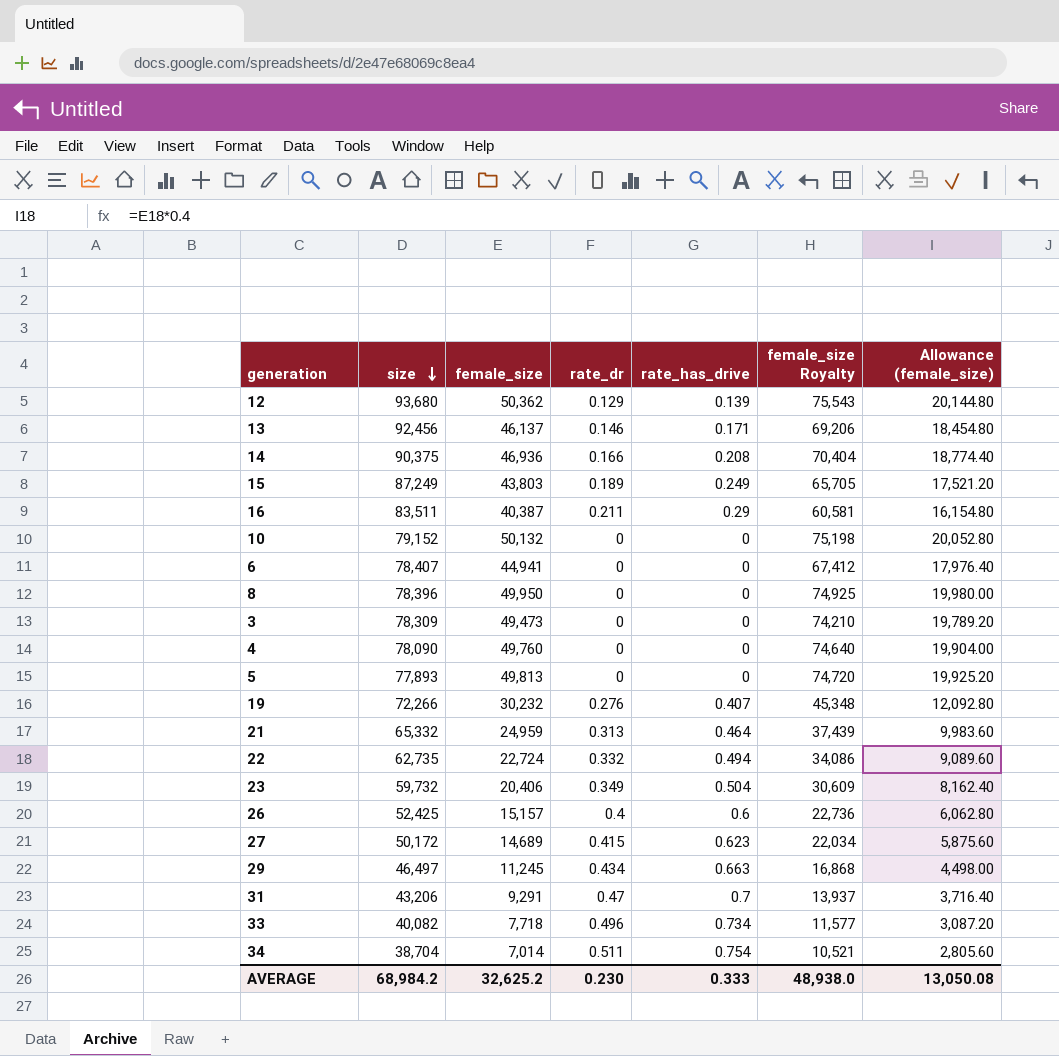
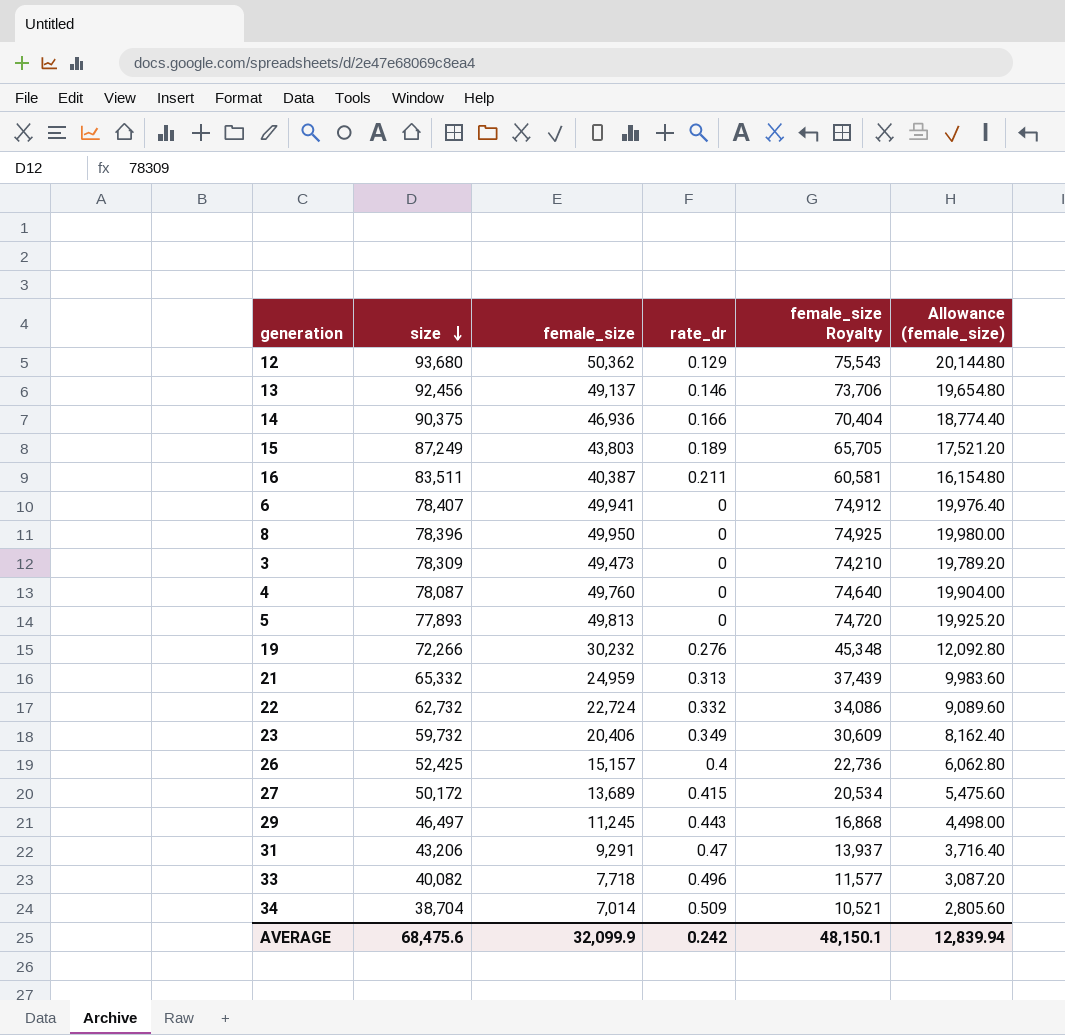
column rate_has_drive | position: 5 -> none
row 10: 79,152 | 50,132 | 0 | 0 | 75,198 | 20,052.80 -> none
13 | female_size: 46,137 -> 49,137
13 | female_size Royalty: 69,206 -> 73,706
13 | Allowance (female_size): 18,454.80 -> 19,654.80
6 | female_size: 44,941 -> 49,941
6 | female_size Royalty: 67,412 -> 74,912
6 | Allowance (female_size): 17,976.40 -> 19,976.40
4 | size: 78,090 -> 78,087
22 | size: 62,735 -> 62,732
27 | female_size: 14,689 -> 13,689
27 | female_size Royalty: 22,034 -> 20,534
27 | Allowance (female_size): 5,875.60 -> 5,475.60
29 | rate_dr: 0.434 -> 0.443
34 | rate_dr: 0.511 -> 0.509
AVERAGE | size: 68,984.2 -> 68,475.6
AVERAGE | female_size: 32,625.2 -> 32,099.9
AVERAGE | rate_dr: 0.230 -> 0.242
AVERAGE | female_size Royalty: 48,938.0 -> 48,150.1
AVERAGE | Allowance (female_size): 13,050.08 -> 12,839.94

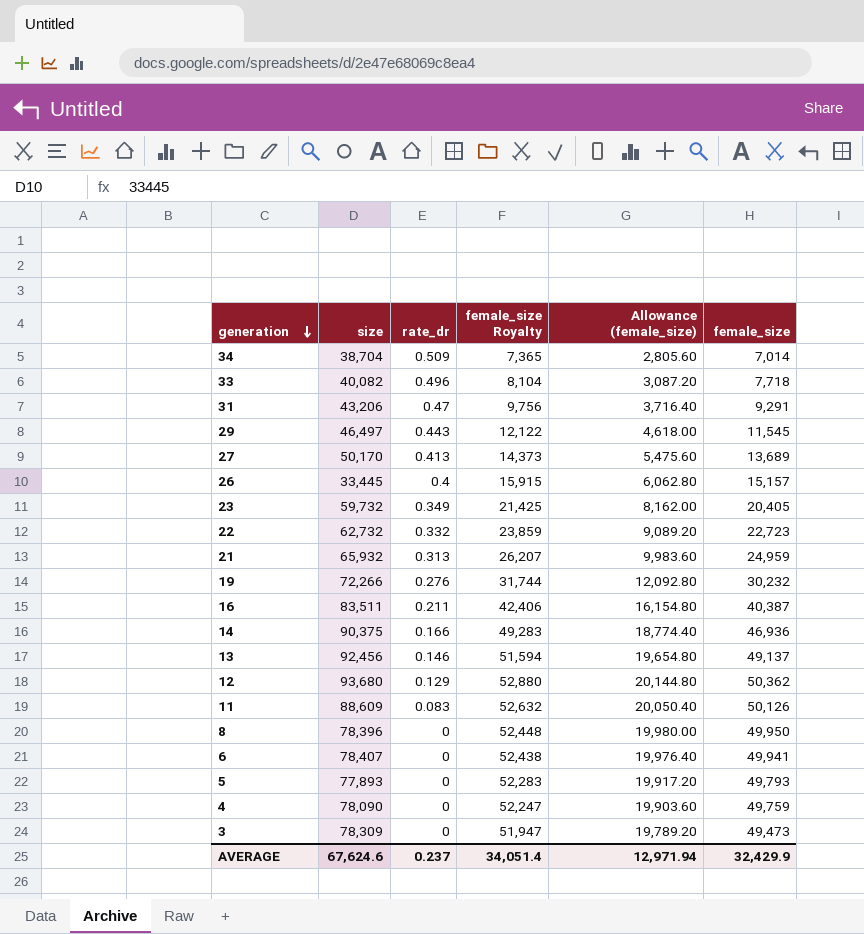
row order: size descending -> generation descending
column female_size Royalty | formula: [female_size] * 1.5 -> [female_size] * 1.05
column female_size | position: 3 -> 6
row 15: 87,249 | 43,803 | 0.189 | 65,705 | 17,521.20 -> none
29 | Allowance (female_size): 4,498.00 -> 4,618.00
29 | female_size: 11,245 -> 11,545
27 | size: 50,172 -> 50,170
27 | rate_dr: 0.415 -> 0.413
26 | size: 52,425 -> 33,445
23 | Allowance (female_size): 8,162.40 -> 8,162.00
23 | female_size: 20,406 -> 20,405
22 | Allowance (female_size): 9,089.60 -> 9,089.20
22 | female_size: 22,724 -> 22,723
21 | size: 65,332 -> 65,932
row 11: none -> 88,609 | 0.083 | 52,632 | 20,050.40 | 50,126
5 | Allowance (female_size): 19,925.20 -> 19,917.20
5 | female_size: 49,813 -> 49,793
4 | size: 78,087 -> 78,090
4 | Allowance (female_size): 19,904.00 -> 19,903.60
4 | female_size: 49,760 -> 49,759
AVERAGE | size: 68,475.6 -> 67,624.6
AVERAGE | rate_dr: 0.242 -> 0.237
AVERAGE | female_size Royalty: 48,150.1 -> 34,051.4
AVERAGE | Allowance (female_size): 12,839.94 -> 12,971.94
AVERAGE | female_size: 32,099.9 -> 32,429.9

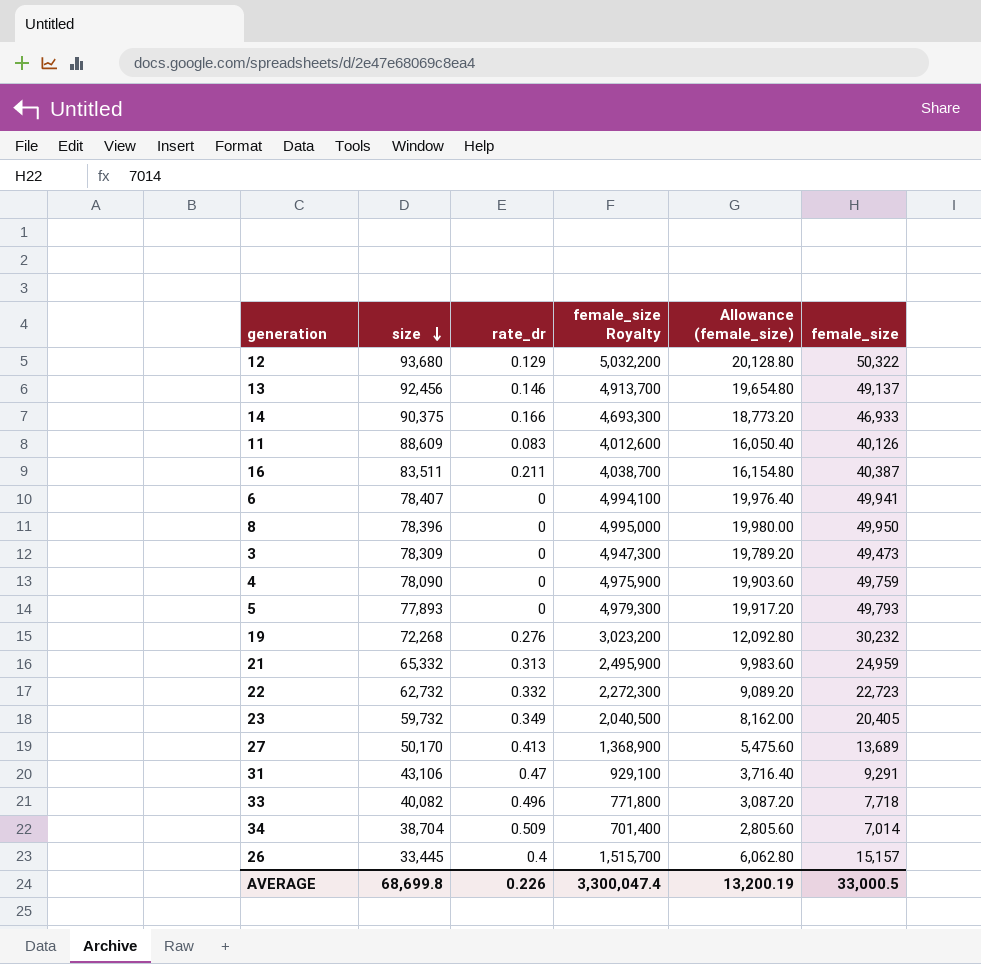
row order: generation descending -> size descending
column female_size Royalty | formula: [female_size] * 1.05 -> [female_size] * 100
row 29: 46,497 | 0.443 | 12,122 | 4,618.00 | 11,545 -> none
12 | Allowance (female_size): 20,144.80 -> 20,128.80
12 | female_size: 50,362 -> 50,322
14 | Allowance (female_size): 18,774.40 -> 18,773.20
14 | female_size: 46,936 -> 46,933
11 | Allowance (female_size): 20,050.40 -> 16,050.40
11 | female_size: 50,126 -> 40,126
19 | size: 72,266 -> 72,268
21 | size: 65,932 -> 65,332
31 | size: 43,206 -> 43,106
AVERAGE | size: 67,624.6 -> 68,699.8
AVERAGE | rate_dr: 0.237 -> 0.226
AVERAGE | female_size Royalty: 34,051.4 -> 3,300,047.4
AVERAGE | Allowance (female_size): 12,971.94 -> 13,200.19
AVERAGE | female_size: 32,429.9 -> 33,000.5

